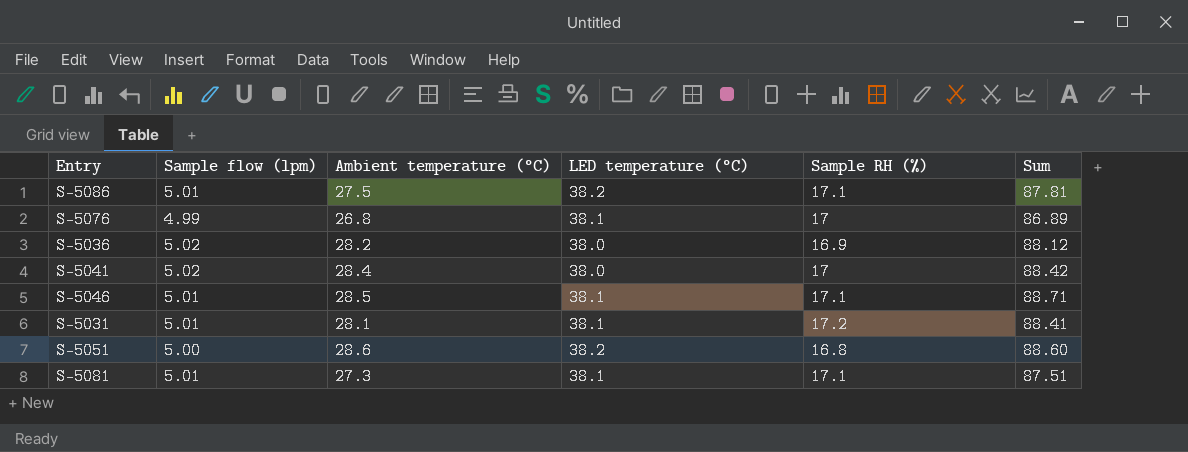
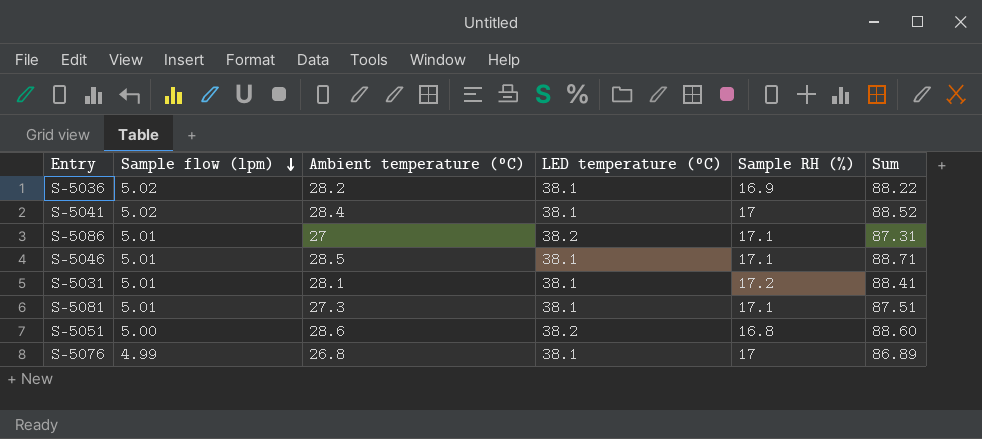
row order: none -> Sample flow (lpm) descending
S-5036 | LED temperature (°C): 38.0 -> 38.1
S-5036 | Sum: 88.12 -> 88.22
S-5041 | LED temperature (°C): 38.0 -> 38.1
S-5041 | Sum: 88.42 -> 88.52
S-5086 | Ambient temperature (°C): 27.5 -> 27
S-5086 | Sum: 87.81 -> 87.31

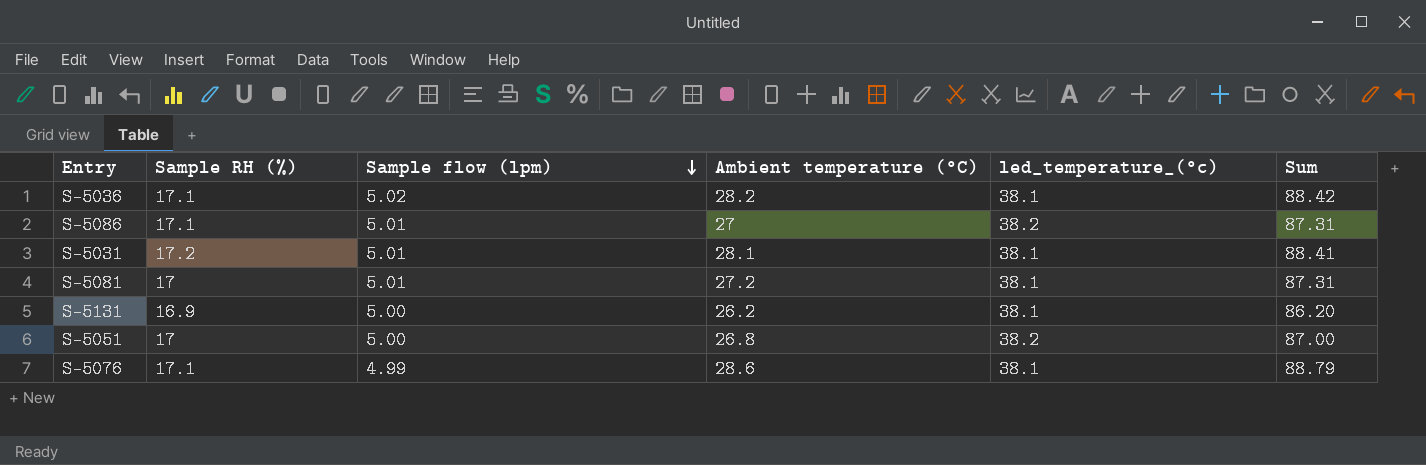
column Sample RH (%) | position: 5 -> 2
column name: LED temperature (°C) -> led_temperature_(°c)
row S-5041: 5.02 | 28.4 | 38.1 | 17 | 88.52 -> none
row S-5046: 5.01 | 28.5 | 38.1 | 17.1 | 88.71 -> none
S-5036 | Sample RH (%): 16.9 -> 17.1
S-5036 | Sum: 88.22 -> 88.42
S-5081 | Sample RH (%): 17.1 -> 17
S-5081 | Ambient temperature (°C): 27.3 -> 27.2
S-5081 | Sum: 87.51 -> 87.31
row S-5131: none -> 16.9 | 5.00 | 26.2 | 38.1 | 86.20
S-5051 | Sample RH (%): 16.8 -> 17
S-5051 | Ambient temperature (°C): 28.6 -> 26.8
S-5051 | Sum: 88.60 -> 87.00
S-5076 | Sample RH (%): 17 -> 17.1
S-5076 | Ambient temperature (°C): 26.8 -> 28.6
S-5076 | Sum: 86.89 -> 88.79

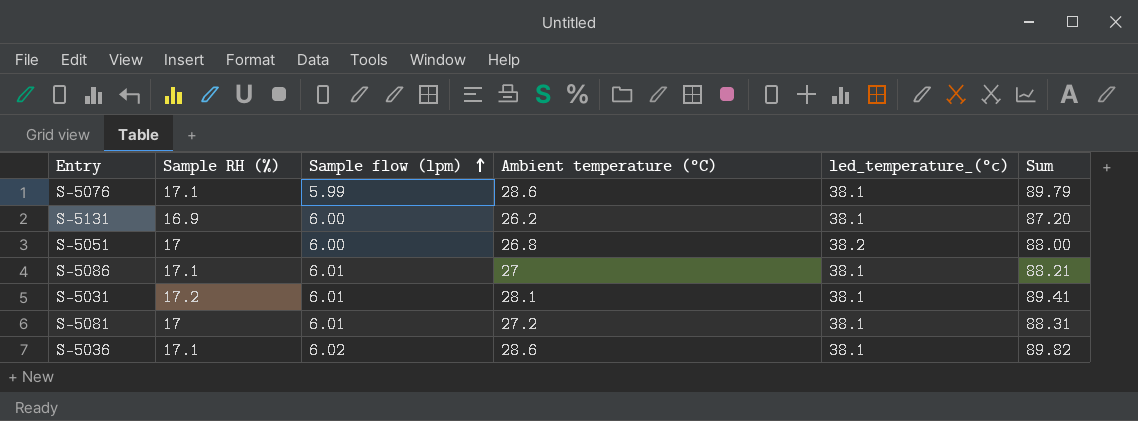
row order: Sample flow (lpm) descending -> Sample flow (lpm) ascending
S-5076 | Sample flow (lpm): 4.99 -> 5.99
S-5076 | Sum: 88.79 -> 89.79
S-5131 | Sample flow (lpm): 5.00 -> 6.00
S-5131 | Sum: 86.20 -> 87.20
S-5051 | Sample flow (lpm): 5.00 -> 6.00
S-5051 | Sum: 87.00 -> 88.00
S-5086 | Sample flow (lpm): 5.01 -> 6.01
S-5086 | led_temperature_(°c): 38.2 -> 38.1
S-5086 | Sum: 87.31 -> 88.21
S-5031 | Sample flow (lpm): 5.01 -> 6.01
S-5031 | Sum: 88.41 -> 89.41
S-5081 | Sample flow (lpm): 5.01 -> 6.01
S-5081 | Sum: 87.31 -> 88.31
S-5036 | Sample flow (lpm): 5.02 -> 6.02
S-5036 | Ambient temperature (°C): 28.2 -> 28.6
S-5036 | Sum: 88.42 -> 89.82

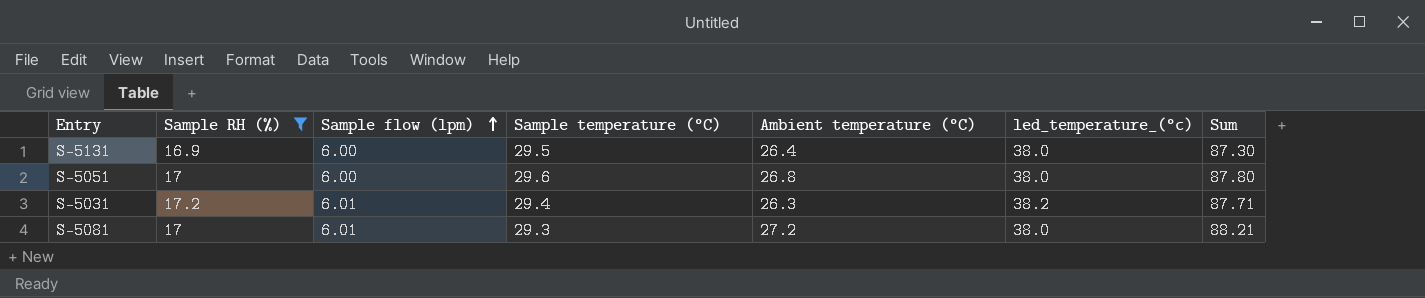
filter: none -> Sample RH (%) != 17.1
column Sample temperature (°C) | position: none -> 4
S-5131 | Ambient temperature (°C): 26.2 -> 26.4
S-5131 | led_temperature_(°c): 38.1 -> 38.0
S-5131 | Sum: 87.20 -> 87.30
S-5051 | led_temperature_(°c): 38.2 -> 38.0
S-5051 | Sum: 88.00 -> 87.80
S-5031 | Ambient temperature (°C): 28.1 -> 26.3
S-5031 | led_temperature_(°c): 38.1 -> 38.2
S-5031 | Sum: 89.41 -> 87.71
S-5081 | led_temperature_(°c): 38.1 -> 38.0
S-5081 | Sum: 88.31 -> 88.21

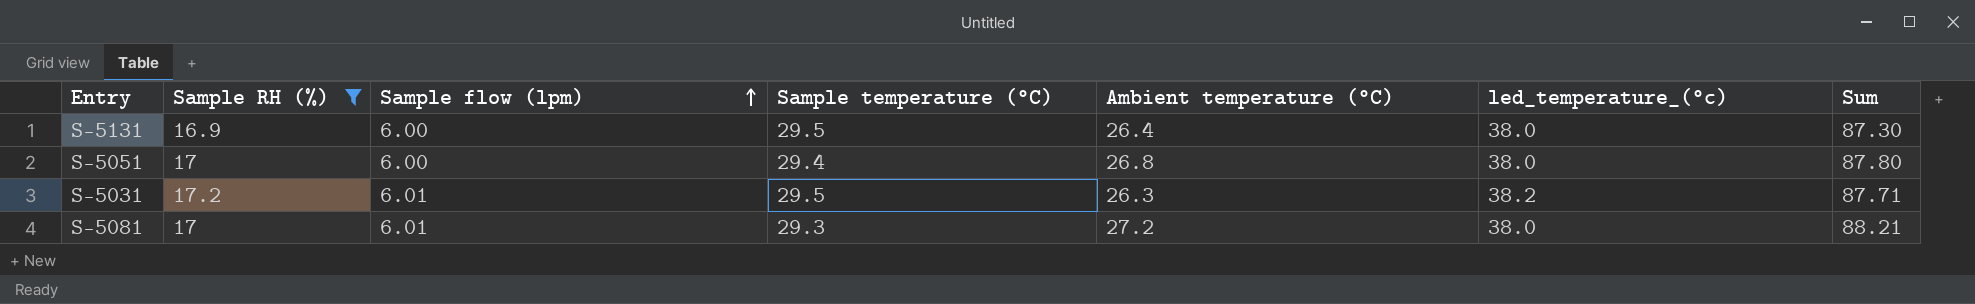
S-5051 | Sample temperature (°C): 29.6 -> 29.4
S-5031 | Sample temperature (°C): 29.4 -> 29.5

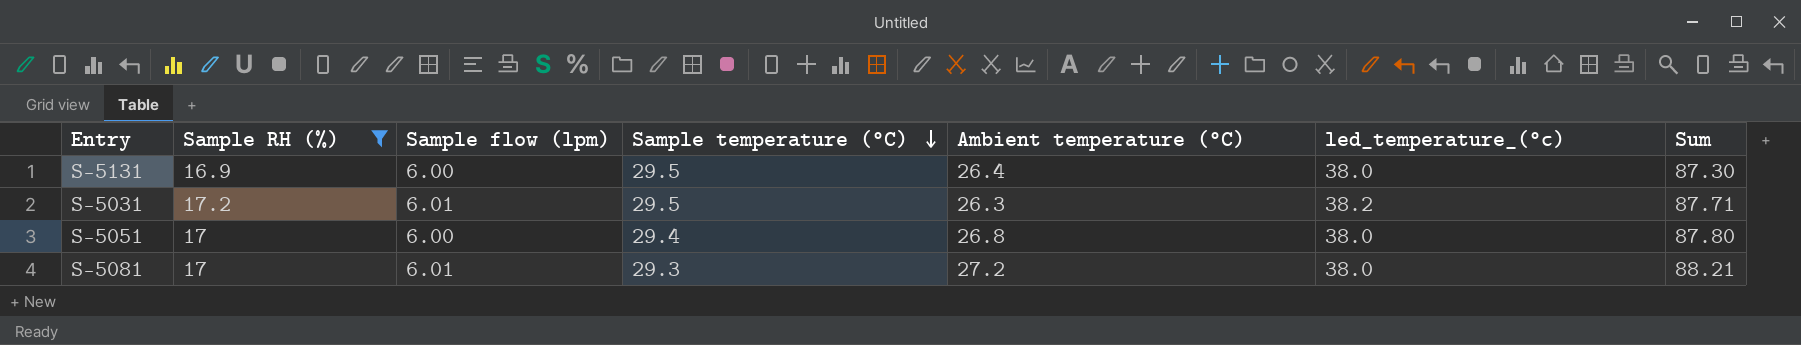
row order: Sample flow (lpm) ascending -> Sample temperature (°C) descending

